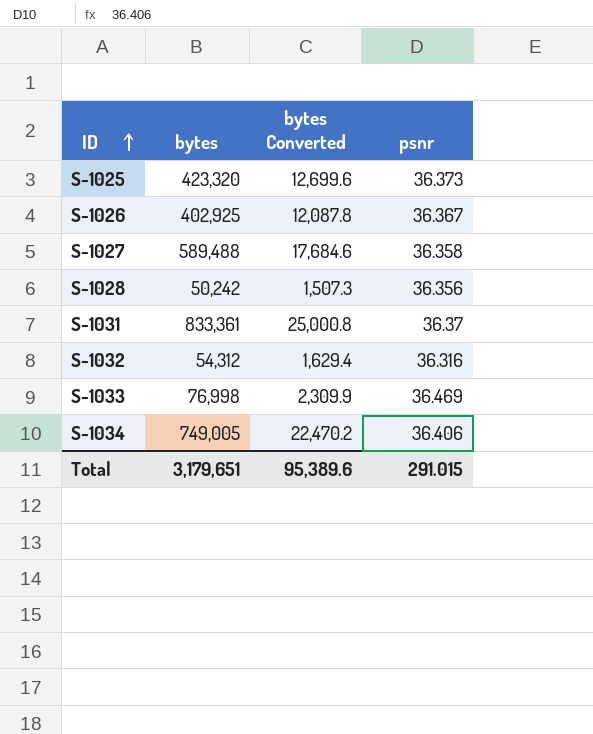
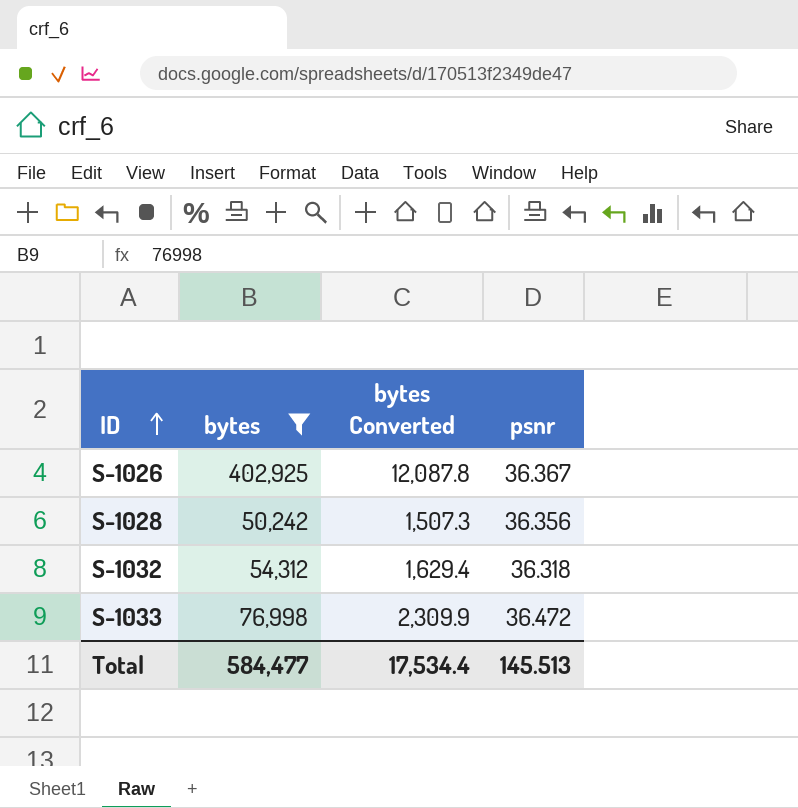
filter: none -> bytes <= 402,925
S-1032 | psnr: 36.316 -> 36.318
S-1033 | psnr: 36.469 -> 36.472
Total | bytes: 3,179,651 -> 584,477
Total | bytes Converted: 95,389.6 -> 17,534.4
Total | psnr: 291.015 -> 145.513

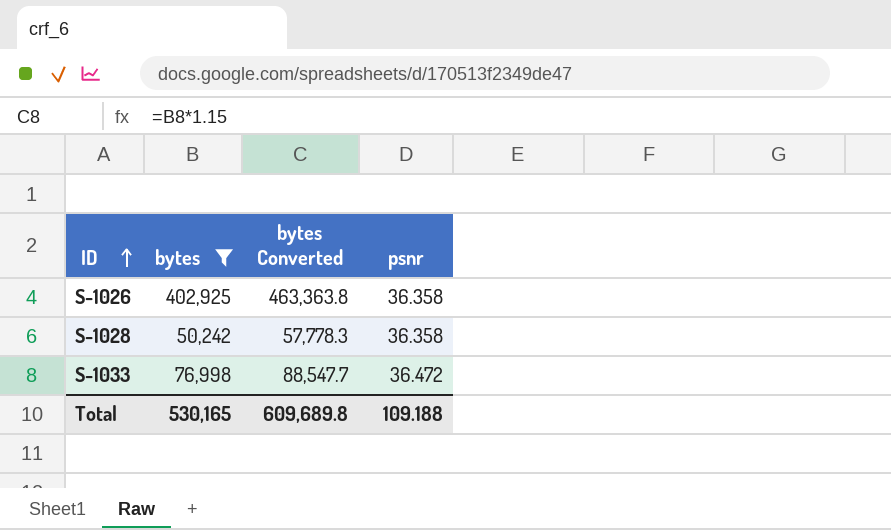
column bytes Converted | formula: [bytes] * 0.03 -> [bytes] * 1.15
row S-1032: 54,312 | 1,629.4 | 36.318 -> none
S-1026 | psnr: 36.367 -> 36.358
S-1028 | psnr: 36.356 -> 36.358
Total | bytes: 584,477 -> 530,165
Total | bytes Converted: 17,534.4 -> 609,689.8
Total | psnr: 145.513 -> 109.188

